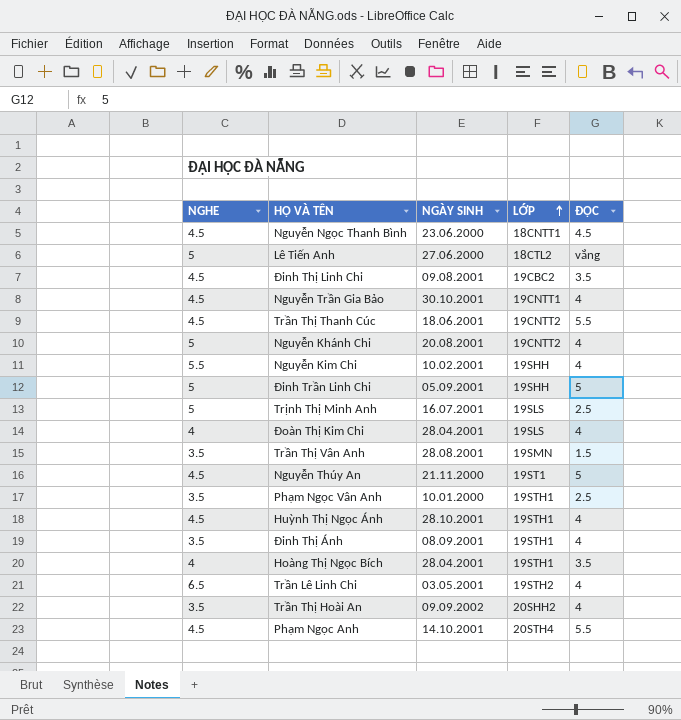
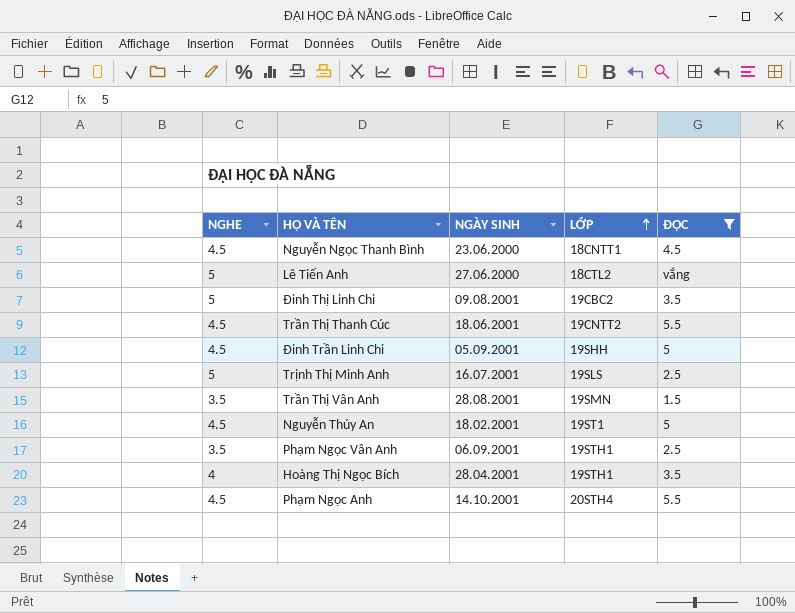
filter: none -> ĐỌC != 4
Đinh Thị Linh Chi | NGHE: 4.5 -> 5
Đinh Trần Linh Chi | NGHE: 5 -> 4.5
Nguyễn Thúy An | NGÀY SINH: 21.11.2000 -> 18.02.2001
Phạm Ngọc Vân Anh | NGÀY SINH: 10.01.2000 -> 06.09.2001

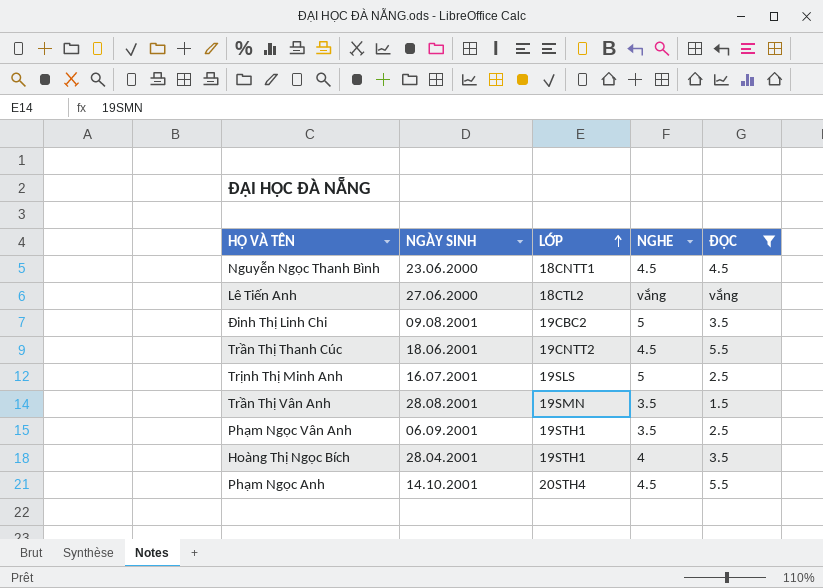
column NGHE | position: 1 -> 4
row Đinh Trần Linh Chi: 4.5 | 05.09.2001 | 19SHH | 5 -> none
row Nguyễn Thúy An: 4.5 | 18.02.2001 | 19ST1 | 5 -> none
Lê Tiến Anh | NGHE: 5 -> vắng

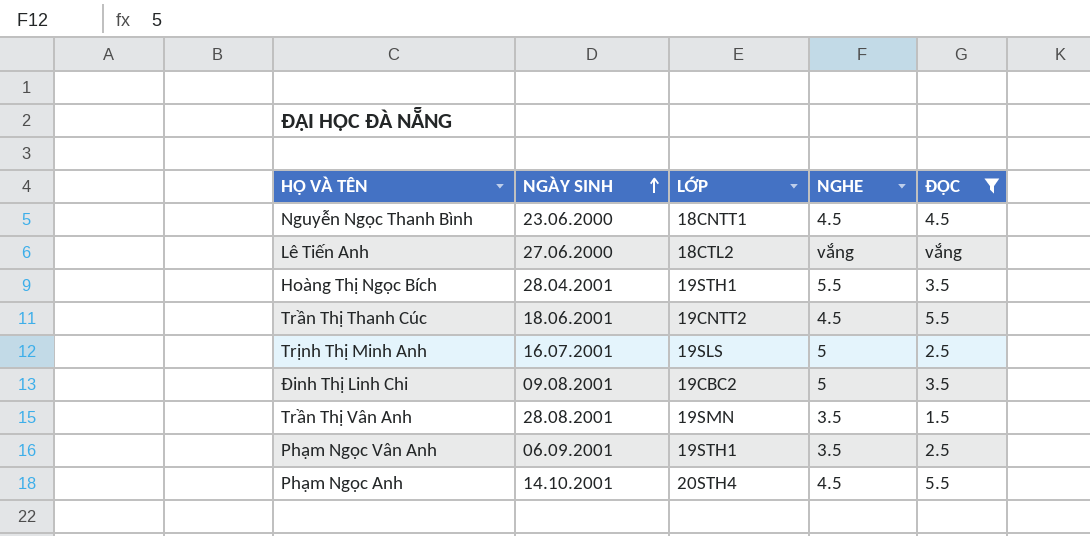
row order: LỚP ascending -> NGÀY SINH ascending
Hoàng Thị Ngọc Bích | NGHE: 4 -> 5.5

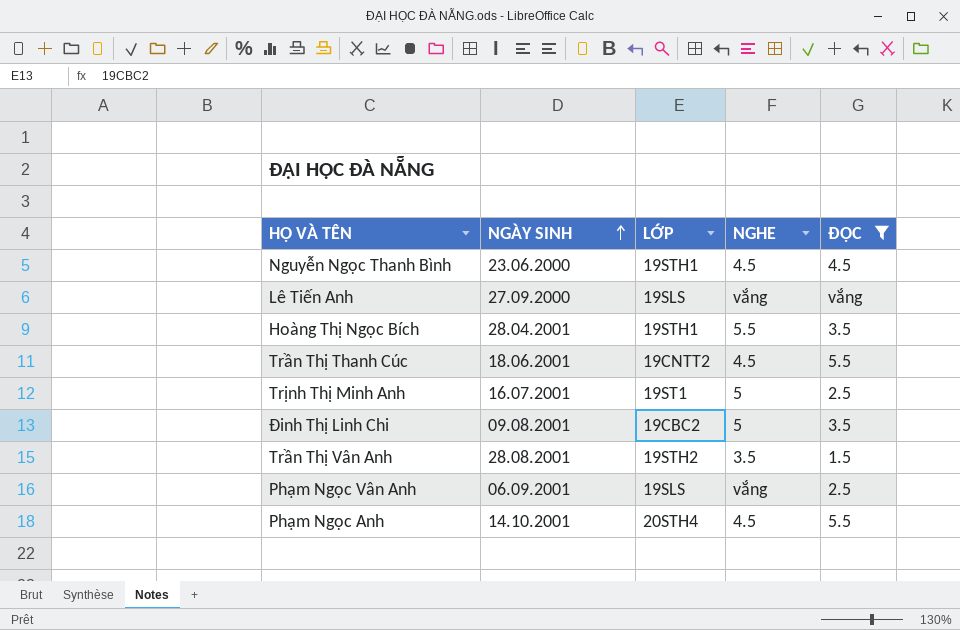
Nguyễn Ngọc Thanh Bình | LỚP: 18CNTT1 -> 19STH1
Lê Tiến Anh | NGÀY SINH: 27.06.2000 -> 27.09.2000
Lê Tiến Anh | LỚP: 18CTL2 -> 19SLS
Trịnh Thị Minh Anh | LỚP: 19SLS -> 19ST1
Trần Thị Vân Anh | LỚP: 19SMN -> 19STH2
Phạm Ngọc Vân Anh | LỚP: 19STH1 -> 19SLS
Phạm Ngọc Vân Anh | NGHE: 3.5 -> vắng

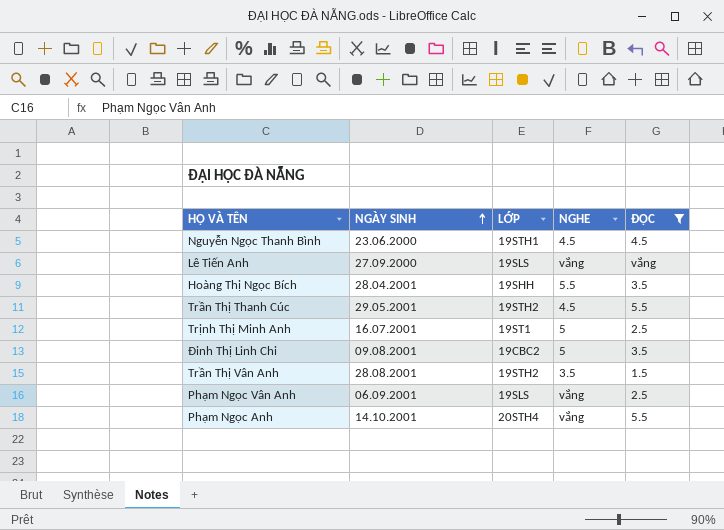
Hoàng Thị Ngọc Bích | LỚP: 19STH1 -> 19SHH
Trần Thị Thanh Cúc | NGÀY SINH: 18.06.2001 -> 29.05.2001
Trần Thị Thanh Cúc | LỚP: 19CNTT2 -> 19STH2
Phạm Ngọc Anh | NGHE: 4.5 -> vắng

